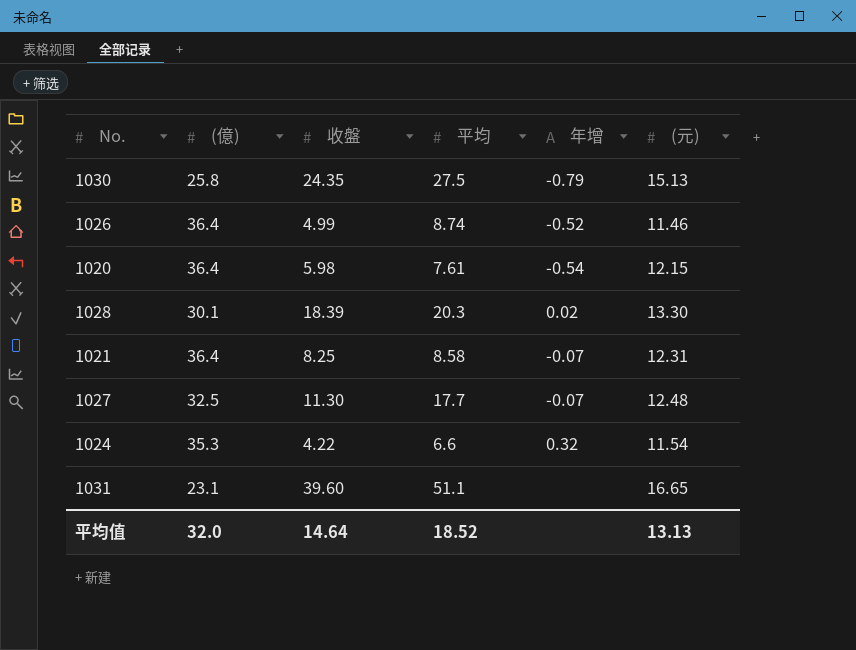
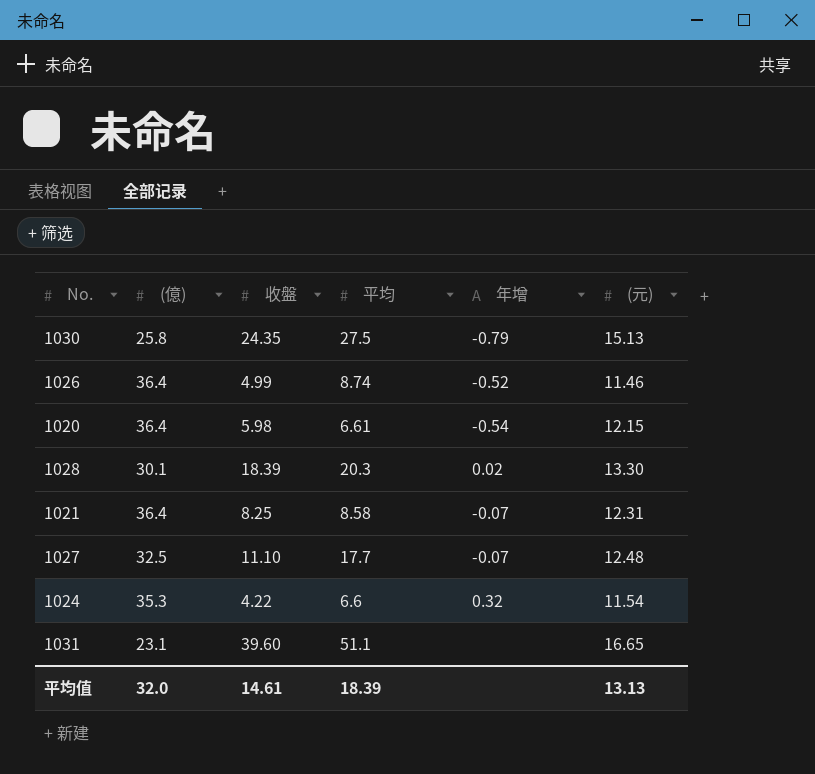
1020 | 平均: 7.61 -> 6.61
1027 | 收盤: 11.30 -> 11.10
平均值 | 收盤: 14.64 -> 14.61
平均值 | 平均: 18.52 -> 18.39

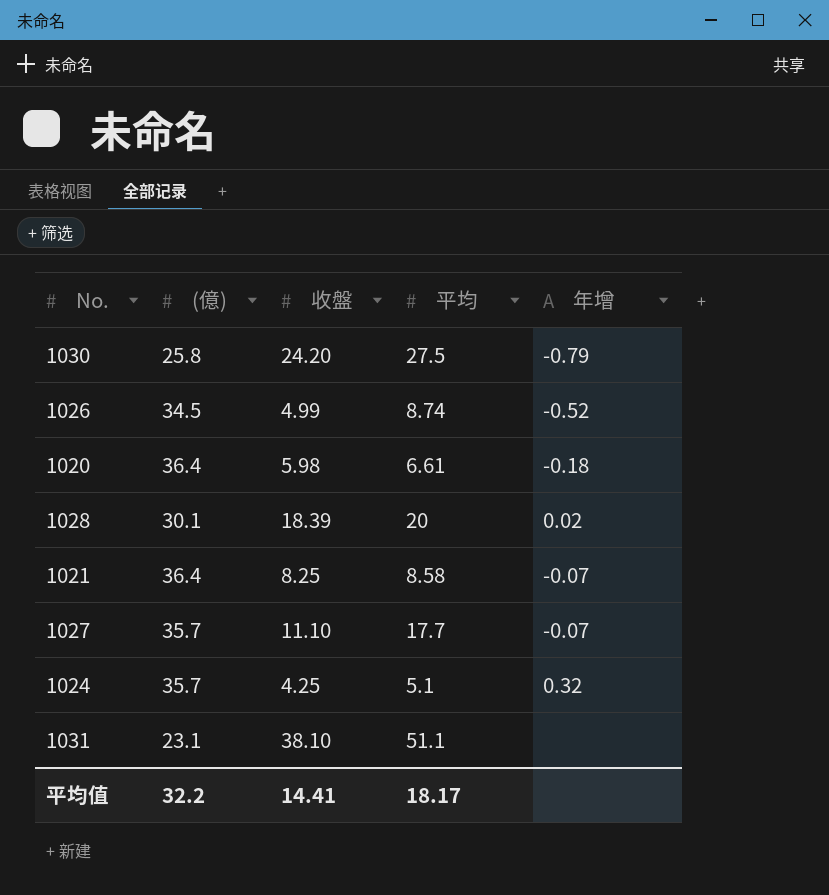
column (元) | position: 6 -> none
1030 | 收盤: 24.35 -> 24.20
1026 | (億): 36.4 -> 34.5
1020 | 年增: -0.54 -> -0.18
1028 | 平均: 20.3 -> 20
1027 | (億): 32.5 -> 35.7
1024 | (億): 35.3 -> 35.7
1024 | 收盤: 4.22 -> 4.25
1024 | 平均: 6.6 -> 5.1
1031 | 收盤: 39.60 -> 38.10
平均值 | (億): 32.0 -> 32.2
平均值 | 收盤: 14.61 -> 14.41
平均值 | 平均: 18.39 -> 18.17

